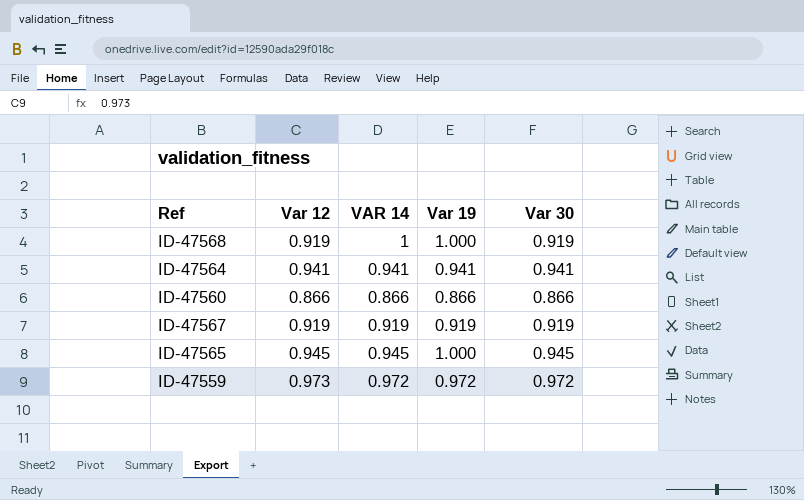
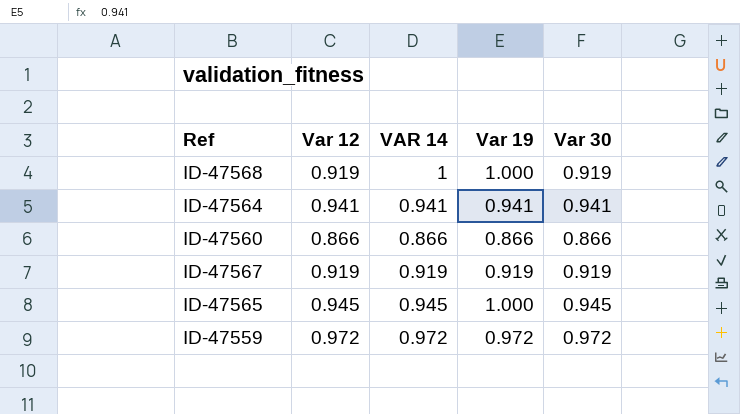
ID-47559 | Var 12: 0.973 -> 0.972

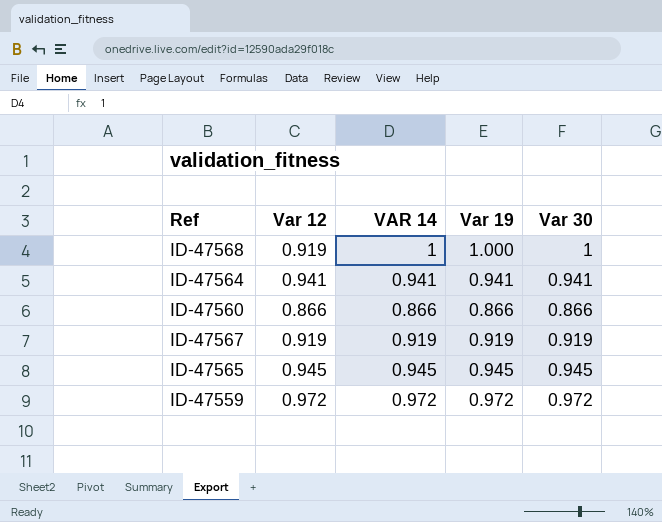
ID-47568 | Var 30: 0.919 -> 1
ID-47565 | Var 19: 1.000 -> 0.945

